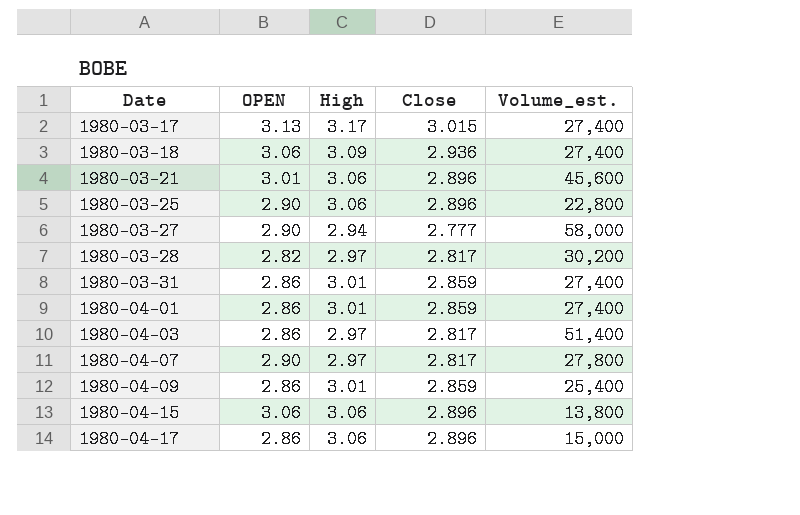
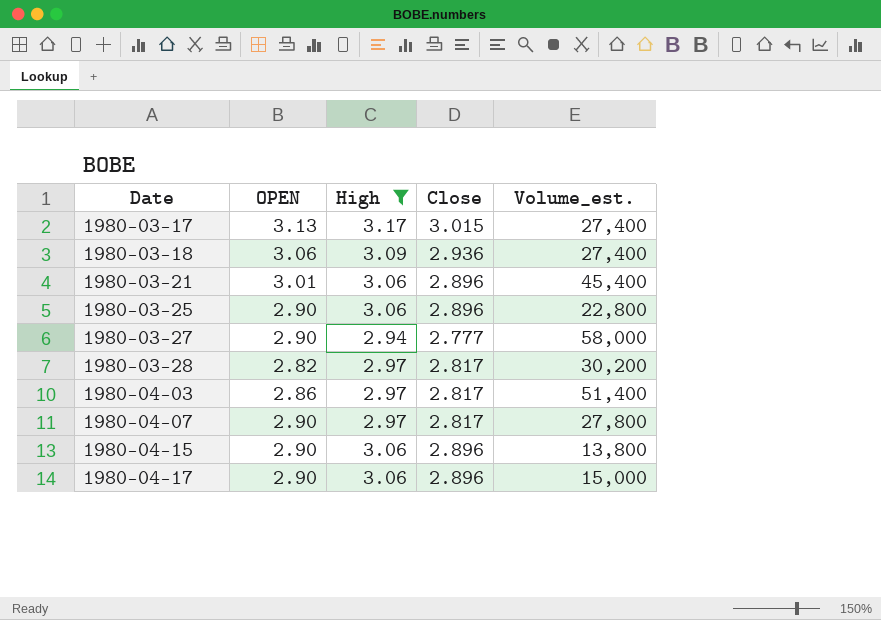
filter: none -> High != 3.01
1980-03-21 | Volume_est.: 45,600 -> 45,400
1980-04-15 | OPEN: 3.06 -> 2.90
1980-04-17 | OPEN: 2.86 -> 2.90

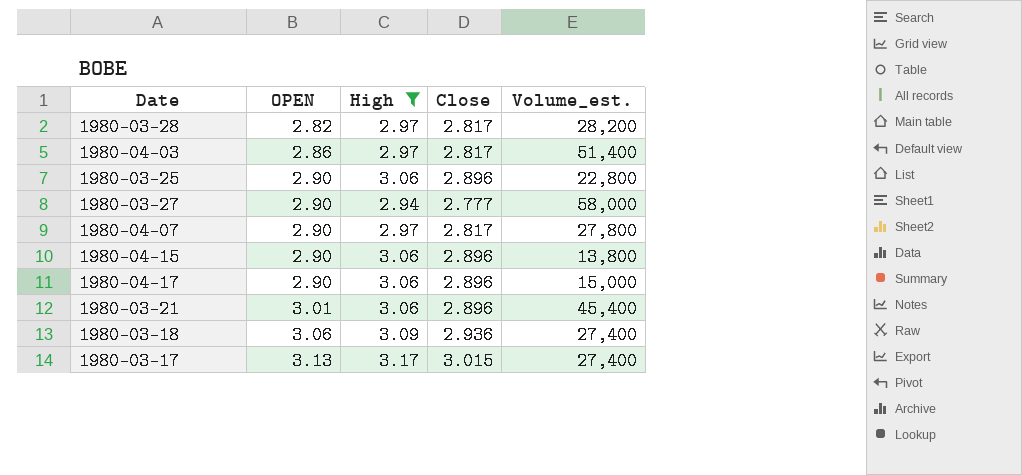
row order: Date ascending -> OPEN ascending
1980-03-28 | Volume_est.: 30,200 -> 28,200

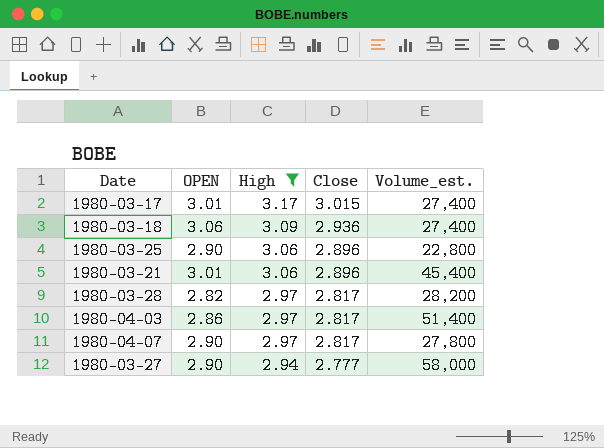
row order: OPEN ascending -> High descending
row 1980-04-15: 2.90 | 3.06 | 2.896 | 13,800 -> none
row 1980-04-17: 2.90 | 3.06 | 2.896 | 15,000 -> none
1980-03-17 | OPEN: 3.13 -> 3.01

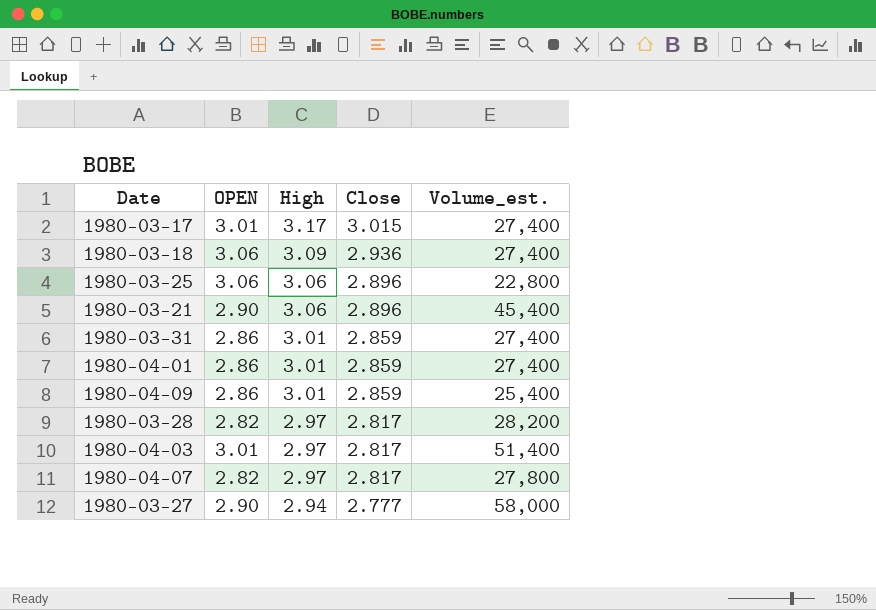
filter: High != 3.01 -> none
1980-03-25 | OPEN: 2.90 -> 3.06
1980-03-21 | OPEN: 3.01 -> 2.90
1980-04-03 | OPEN: 2.86 -> 3.01
1980-04-07 | OPEN: 2.90 -> 2.82

